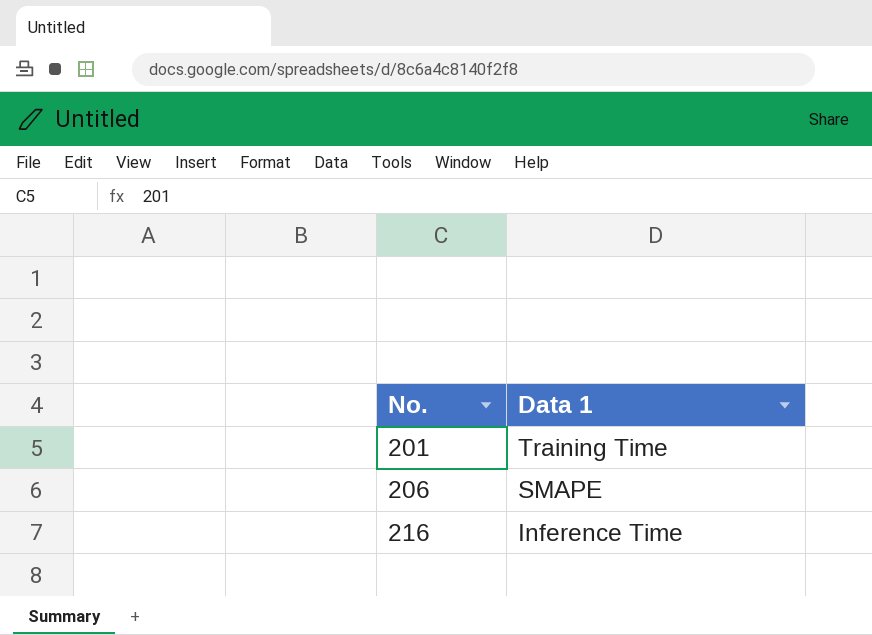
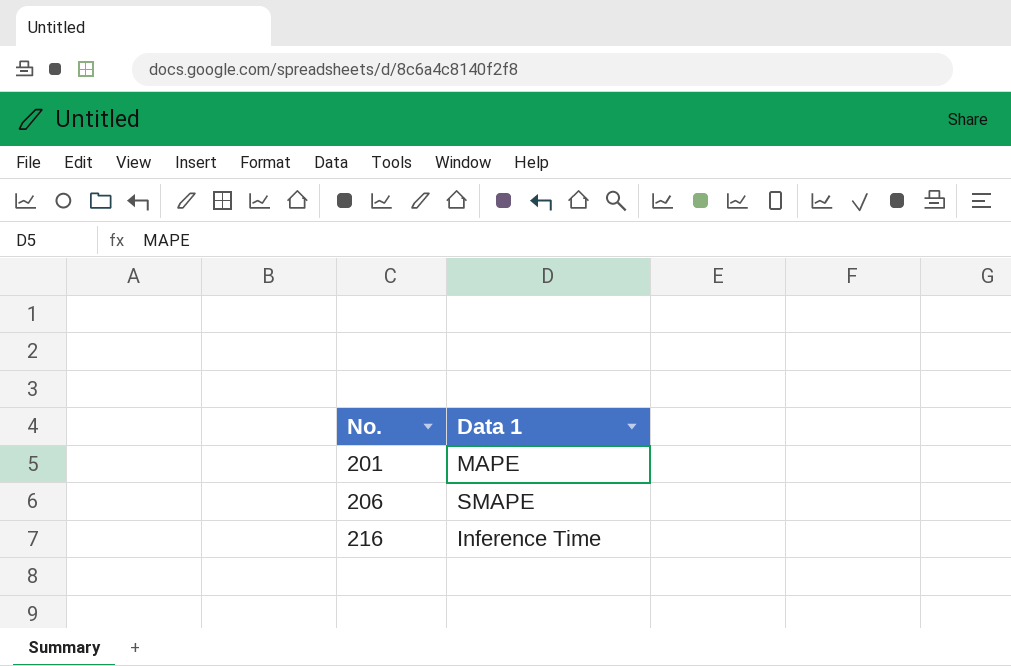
201 | Data 1: Training Time -> MAPE

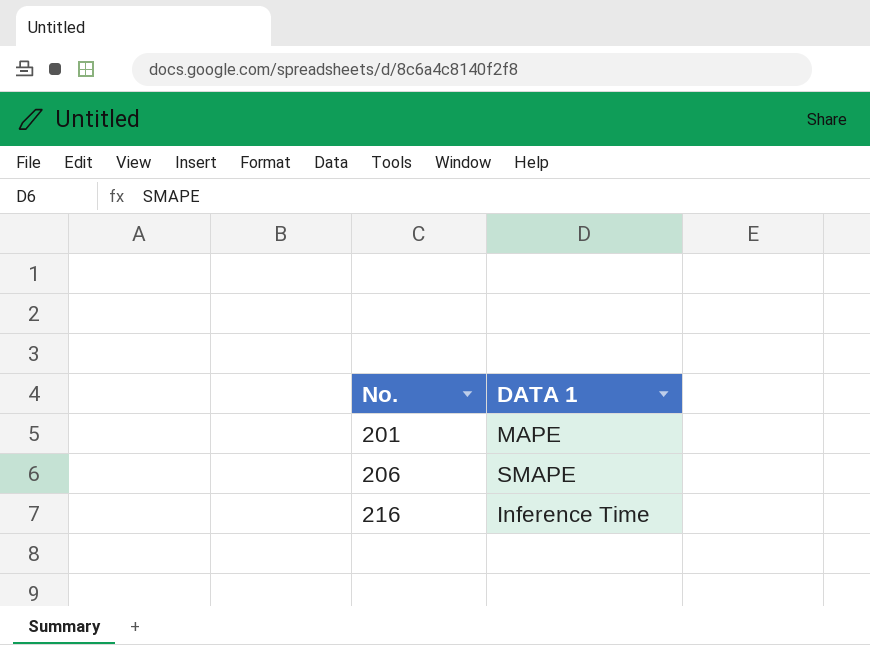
column name: Data 1 -> DATA 1

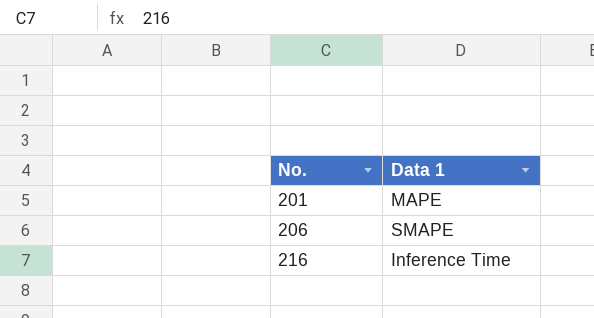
column name: DATA 1 -> Data 1

